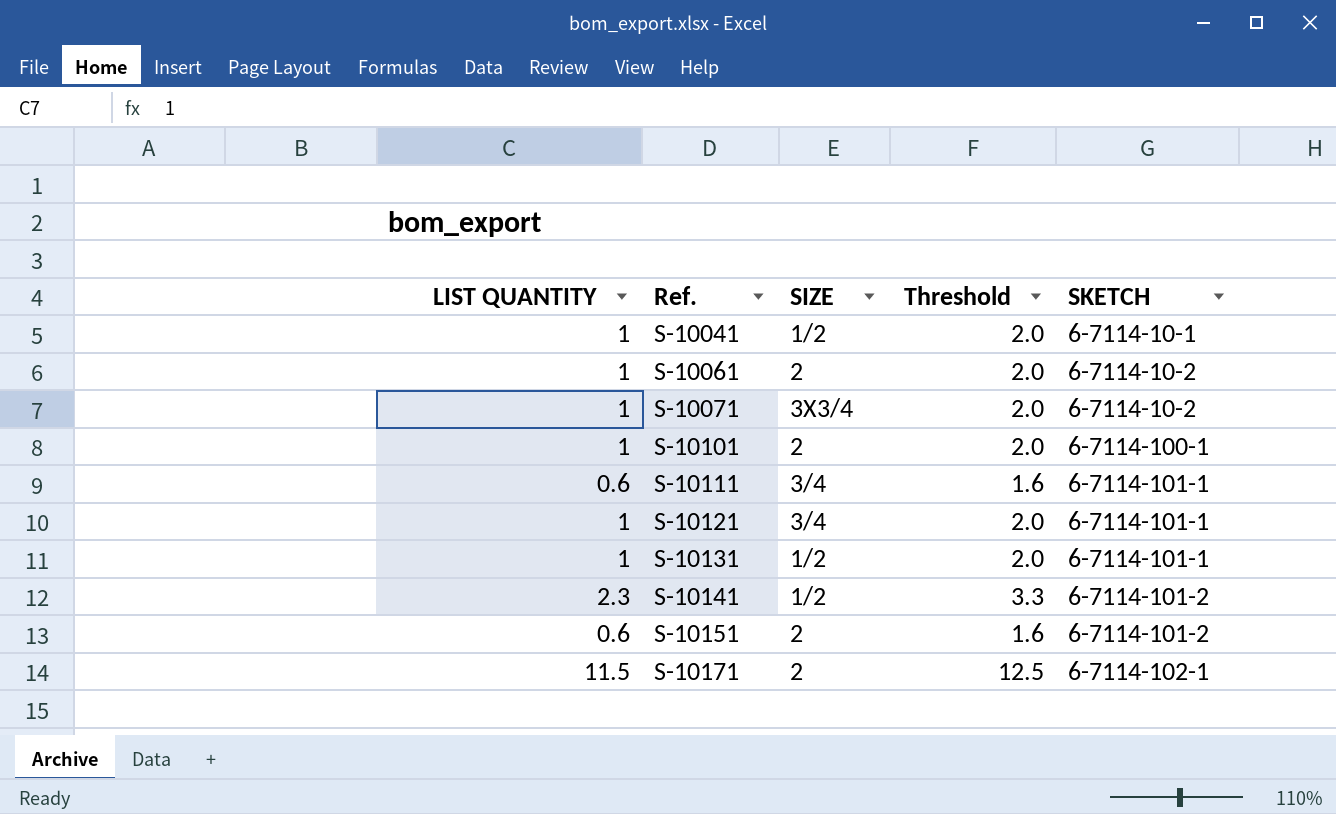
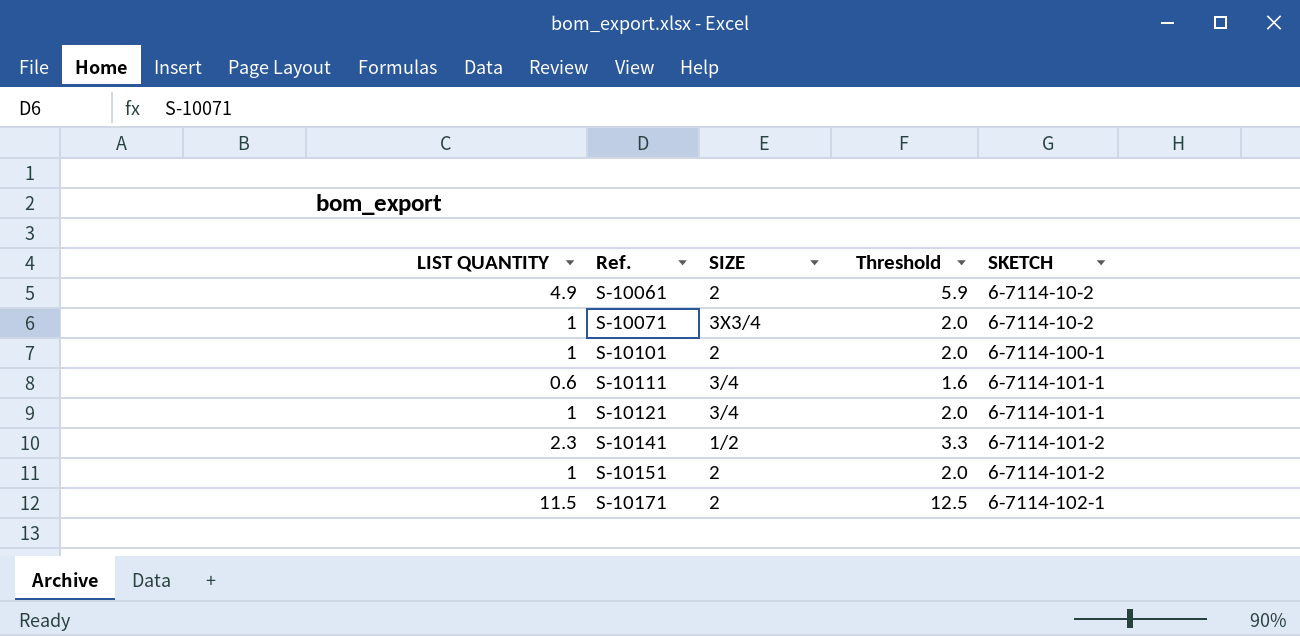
row S-10041: 1 | 1/2 | 2.0 | 6-7114-10-1 -> none
row S-10131: 1 | 1/2 | 2.0 | 6-7114-101-1 -> none
S-10061 | LIST QUANTITY: 1 -> 4.9
S-10061 | Threshold: 2.0 -> 5.9
S-10151 | LIST QUANTITY: 0.6 -> 1
S-10151 | Threshold: 1.6 -> 2.0

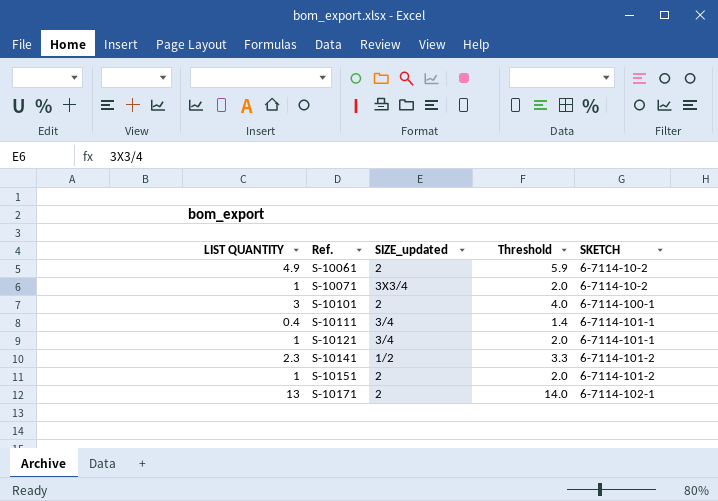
column name: SIZE -> SIZE_updated
S-10101 | LIST QUANTITY: 1 -> 3
S-10101 | Threshold: 2.0 -> 4.0
S-10111 | LIST QUANTITY: 0.6 -> 0.4
S-10111 | Threshold: 1.6 -> 1.4
S-10171 | LIST QUANTITY: 11.5 -> 13
S-10171 | Threshold: 12.5 -> 14.0

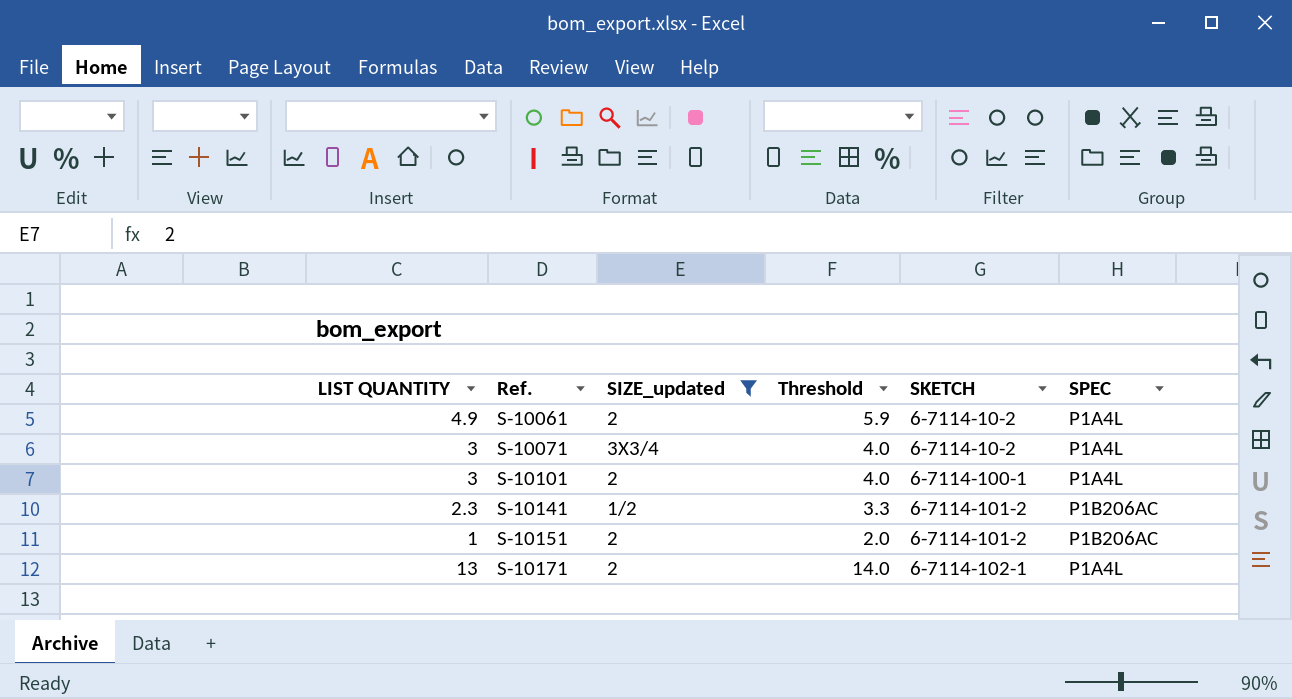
filter: none -> SIZE_updated != 3/4
column SPEC | position: none -> 6
S-10071 | LIST QUANTITY: 1 -> 3
S-10071 | Threshold: 2.0 -> 4.0

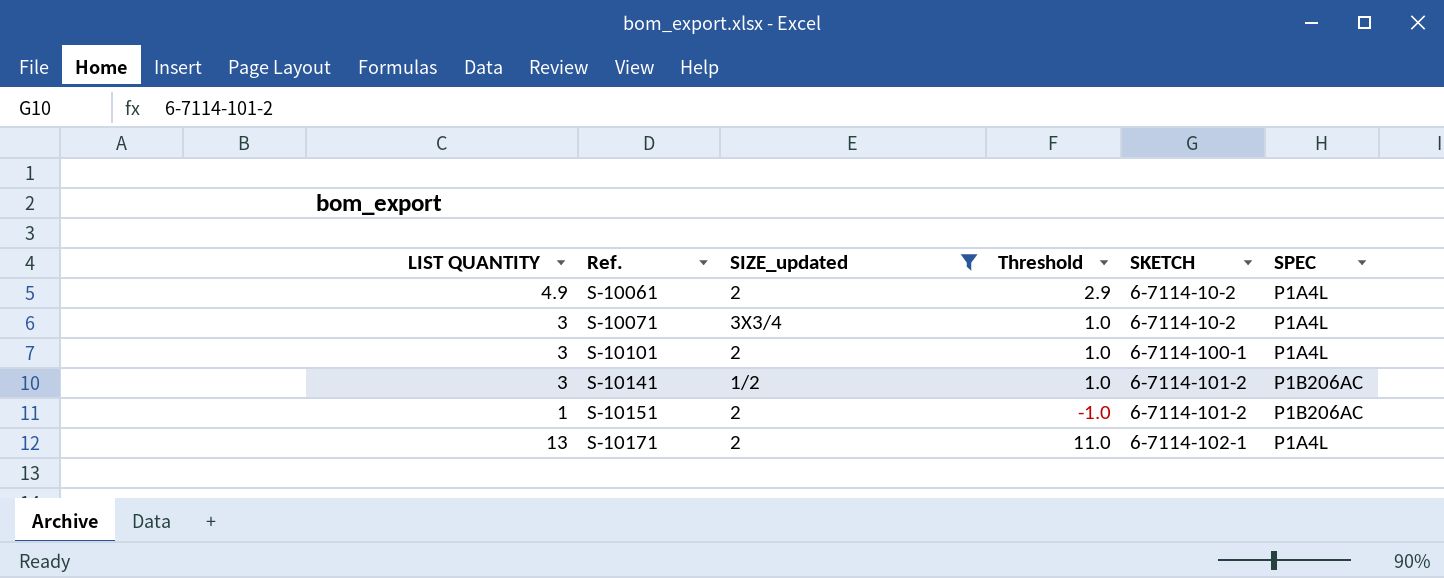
column Threshold | formula: [LIST QUANTITY] + 1 -> [LIST QUANTITY] - 2
S-10141 | LIST QUANTITY: 2.3 -> 3

